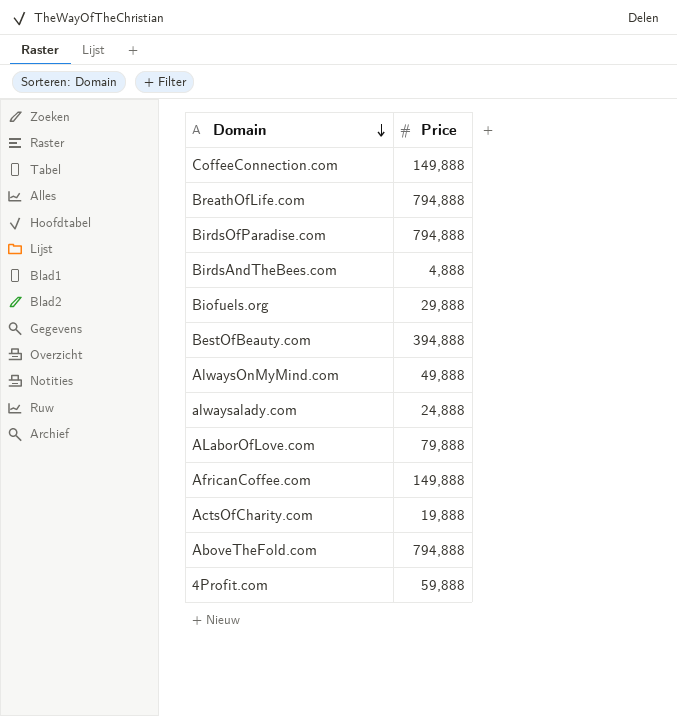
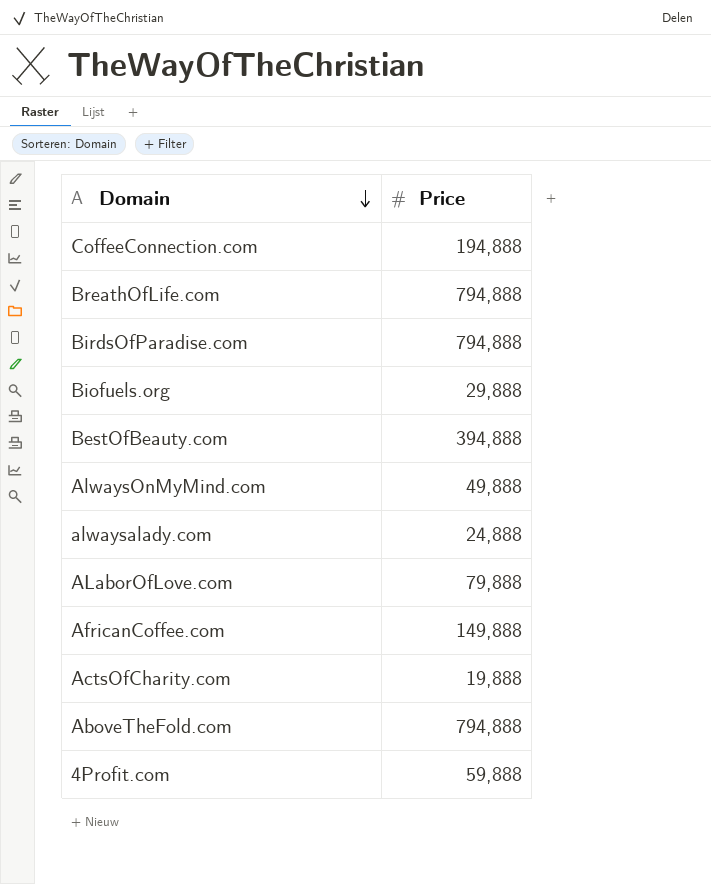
row BirdsAndTheBees.com: 4,888 -> none
CoffeeConnection.com | Price: 149,888 -> 194,888

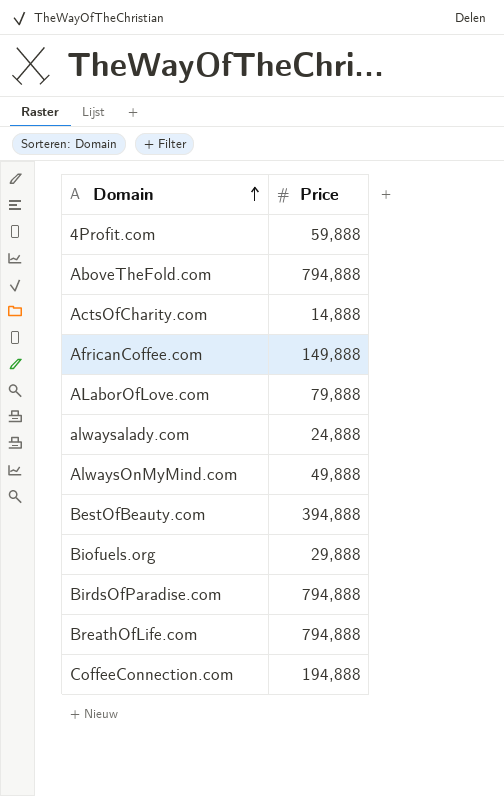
row order: Domain descending -> Domain ascending
ActsOfCharity.com | Price: 19,888 -> 14,888

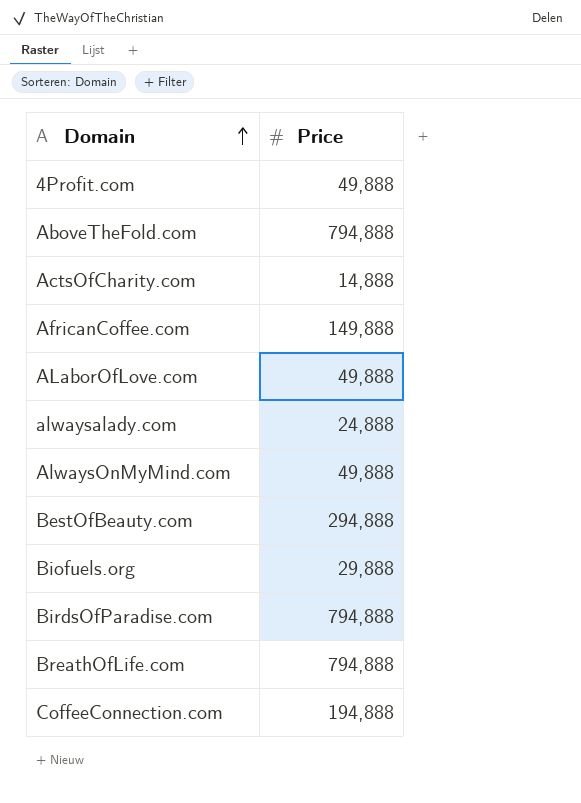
4Profit.com | Price: 59,888 -> 49,888
ALaborOfLove.com | Price: 79,888 -> 49,888
BestOfBeauty.com | Price: 394,888 -> 294,888

